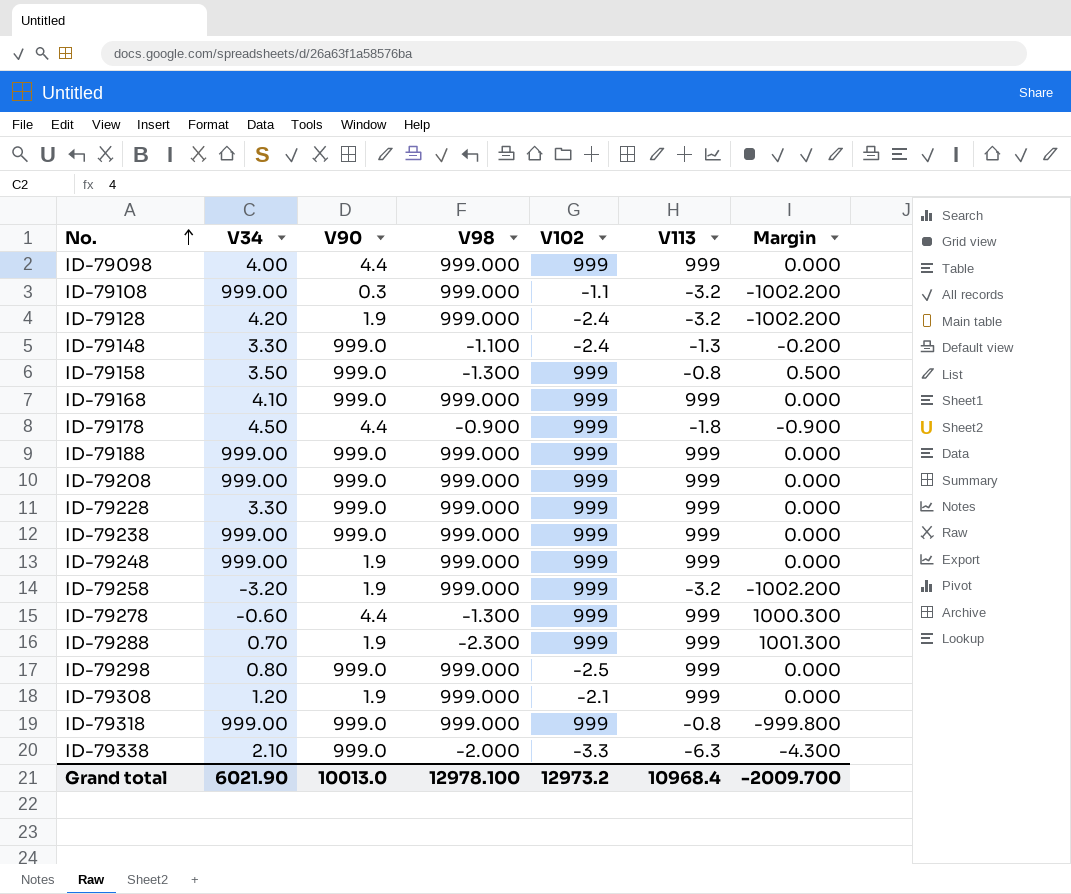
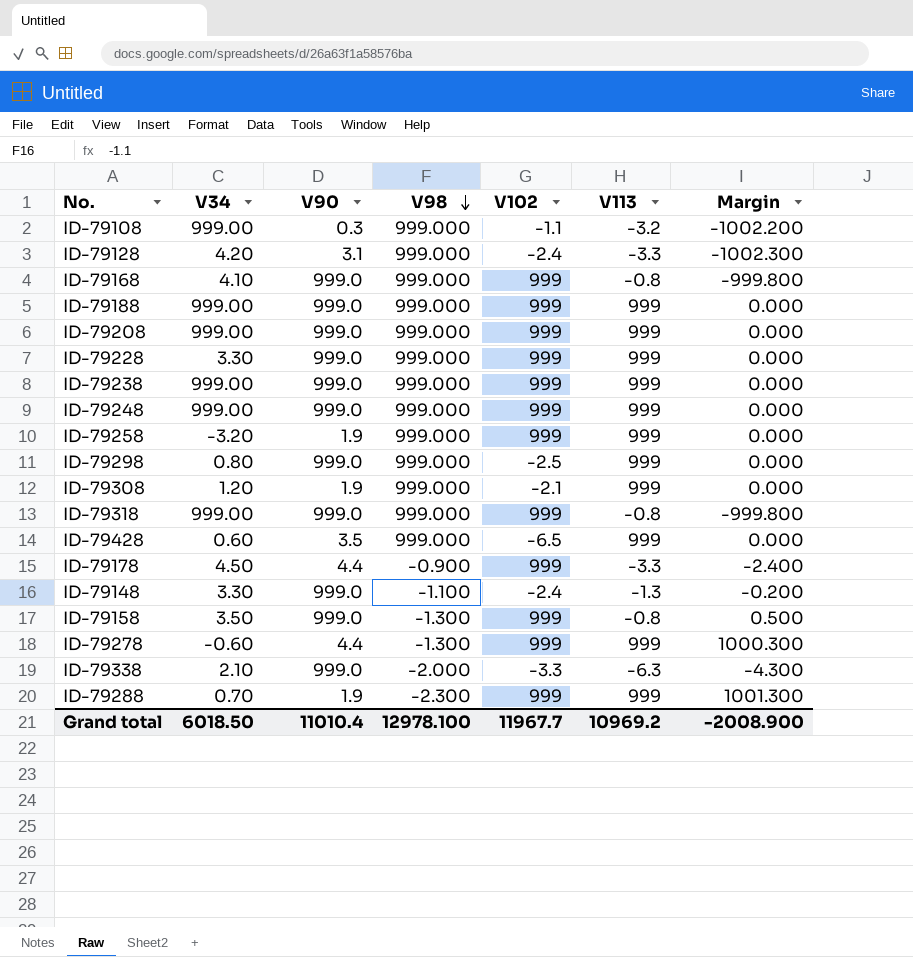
row order: No. ascending -> V98 descending
row ID-79098: 4.00 | 4.4 | 999.000 | 999 | 999 | 0.000 -> none
ID-79128 | V90: 1.9 -> 3.1
ID-79128 | V113: -3.2 -> -3.3
ID-79128 | Margin: -1002.200 -> -1002.300
ID-79168 | V113: 999 -> -0.8
ID-79168 | Margin: 0.000 -> -999.800
ID-79248 | V90: 1.9 -> 999.0
ID-79258 | V113: -3.2 -> 999
ID-79258 | Margin: -1002.200 -> 0.000
row ID-79428: none -> 0.60 | 3.5 | 999.000 | -6.5 | 999 | 0.000
ID-79178 | V113: -1.8 -> -3.3
ID-79178 | Margin: -0.900 -> -2.400
Grand total | V34: 6021.90 -> 6018.50
Grand total | V90: 10013.0 -> 11010.4
Grand total | V102: 12973.2 -> 11967.7
Grand total | V113: 10968.4 -> 10969.2
Grand total | Margin: -2009.700 -> -2008.900

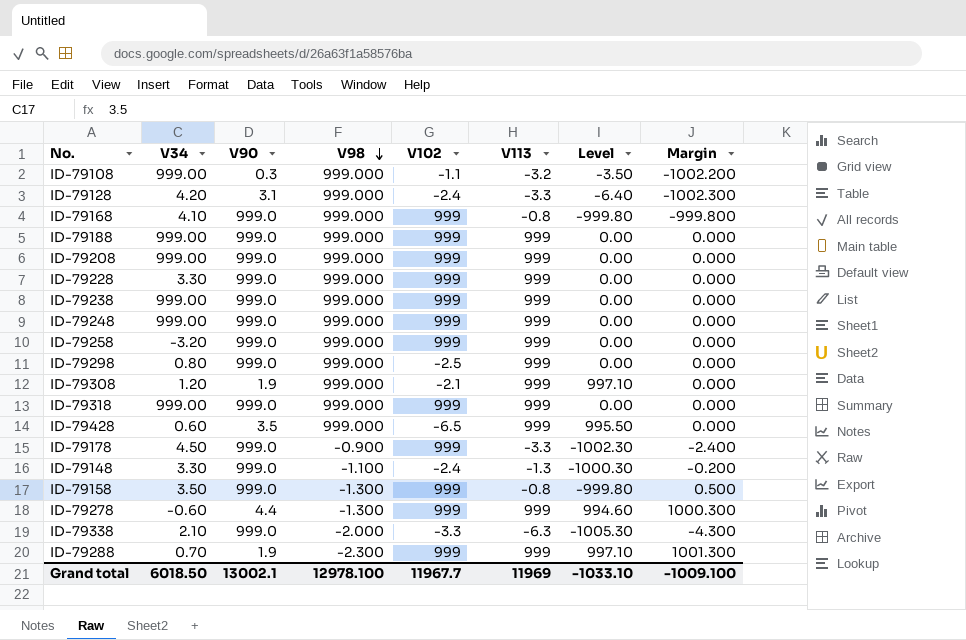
column Level | formula: none -> [V113] - [V90]
ID-79258 | V90: 1.9 -> 999.0
ID-79318 | V113: -0.8 -> 999
ID-79318 | Margin: -999.800 -> 0.000
ID-79178 | V90: 4.4 -> 999.0
Grand total | V90: 11010.4 -> 13002.1
Grand total | V113: 10969.2 -> 11969
Grand total | Margin: -2008.900 -> -1009.100

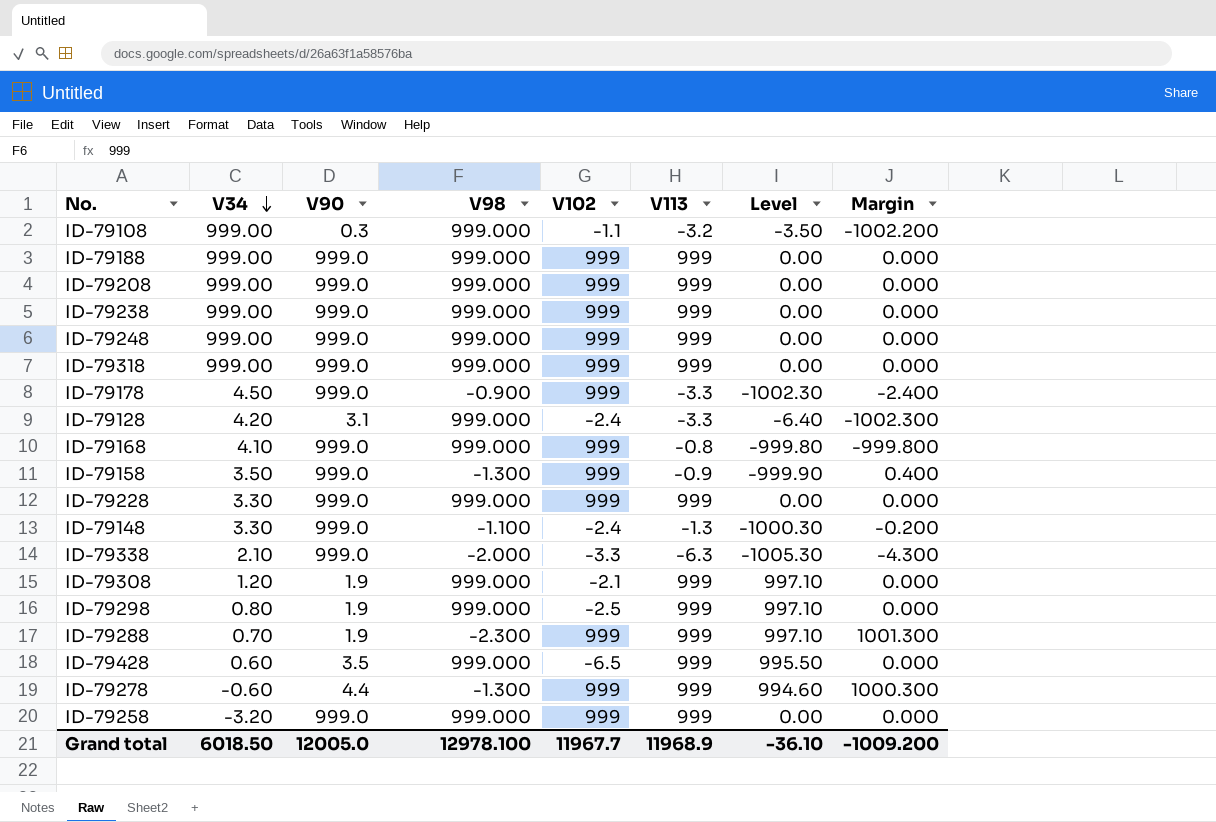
row order: V98 descending -> V34 descending
ID-79158 | V113: -0.8 -> -0.9
ID-79158 | Level: -999.80 -> -999.90
ID-79158 | Margin: 0.500 -> 0.400
ID-79298 | V90: 999.0 -> 1.9
ID-79298 | Level: 0.00 -> 997.10
Grand total | V90: 13002.1 -> 12005.0
Grand total | V113: 11969 -> 11968.9
Grand total | Level: -1033.10 -> -36.10
Grand total | Margin: -1009.100 -> -1009.200

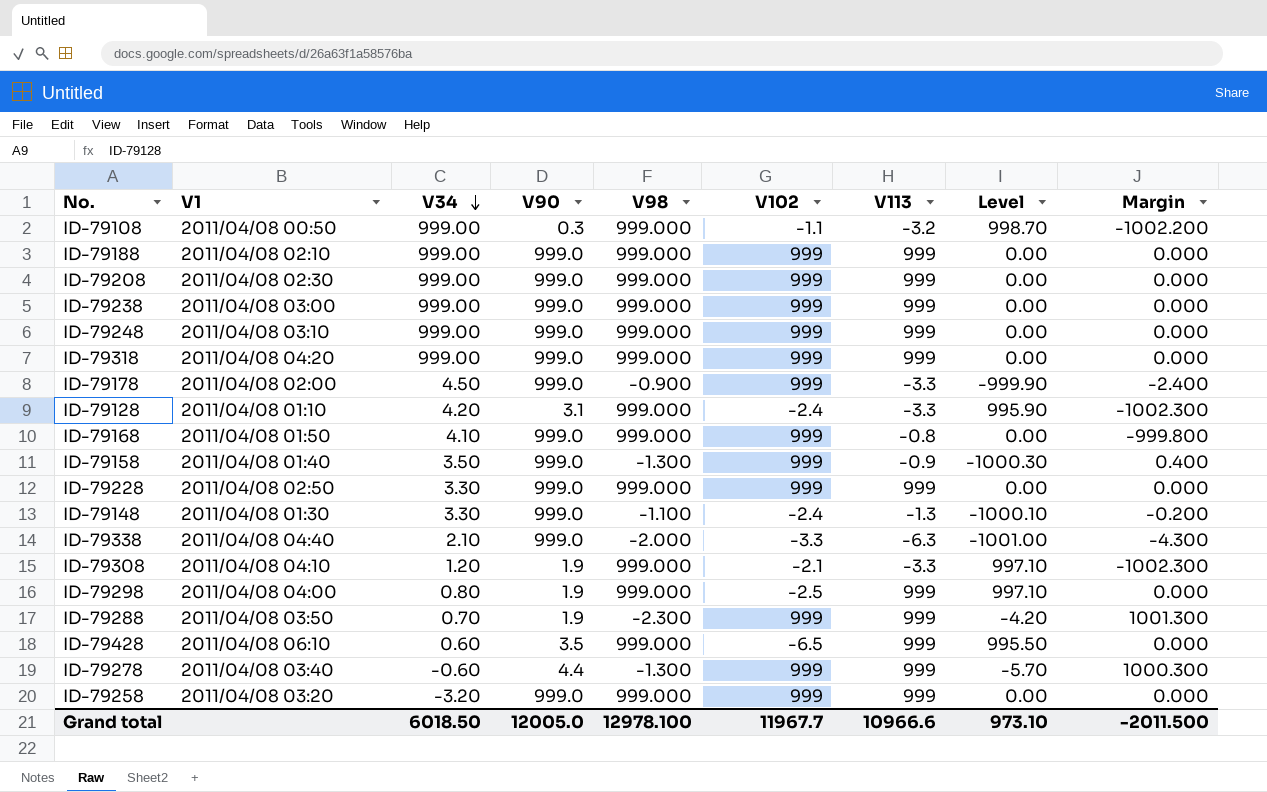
column V1 | position: none -> 2
column Level | formula: [V113] - [V90] -> [V98] - [V90]
ID-79308 | V113: 999 -> -3.3
ID-79308 | Margin: 0.000 -> -1002.300
Grand total | V113: 11968.9 -> 10966.6
Grand total | Level: -36.10 -> 973.10
Grand total | Margin: -1009.200 -> -2011.500

